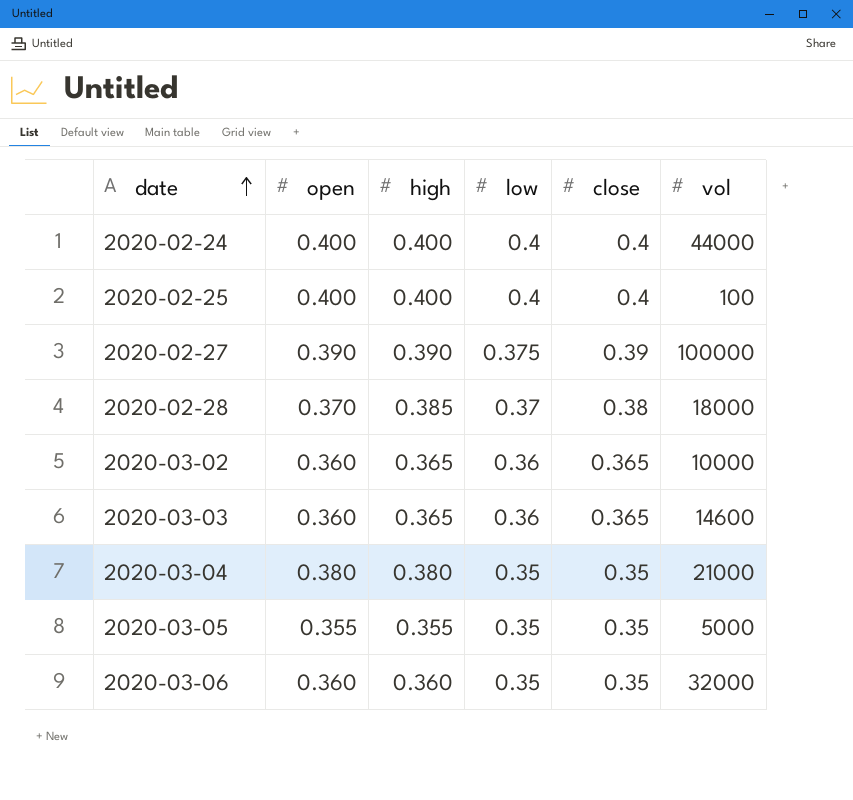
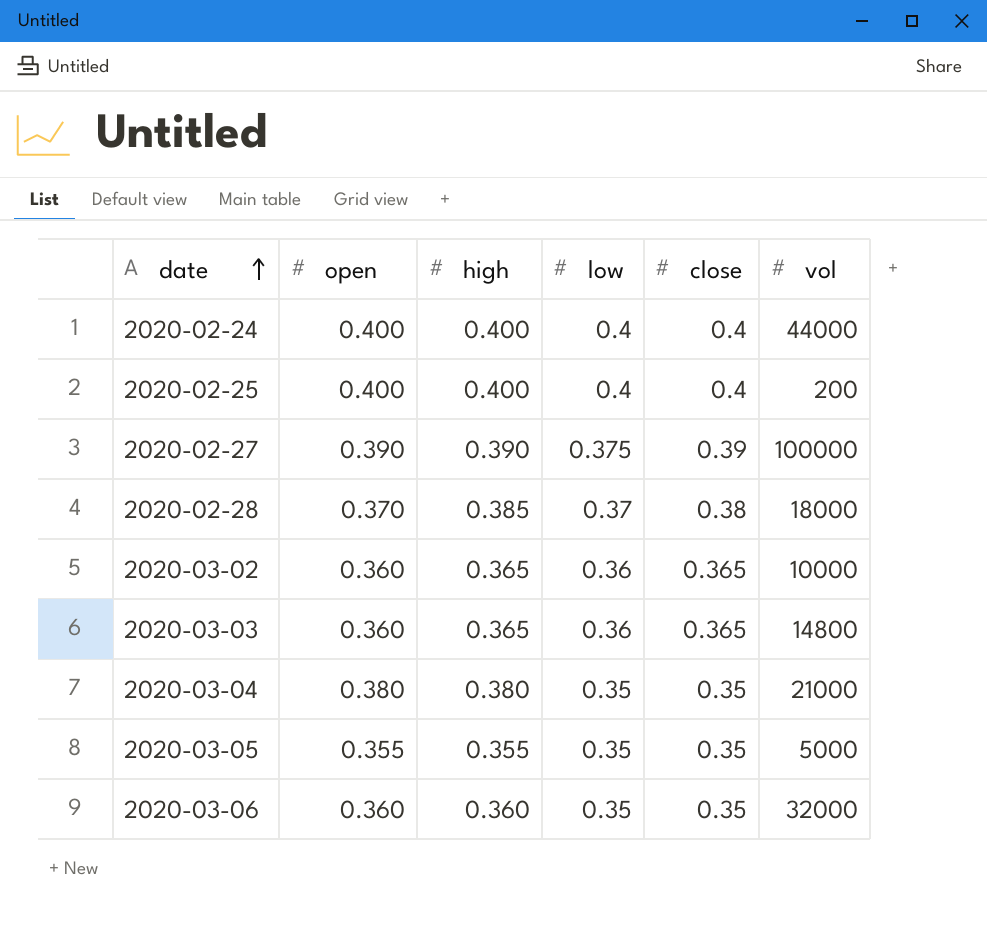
2020-02-25 | vol: 100 -> 200
2020-03-03 | vol: 14600 -> 14800

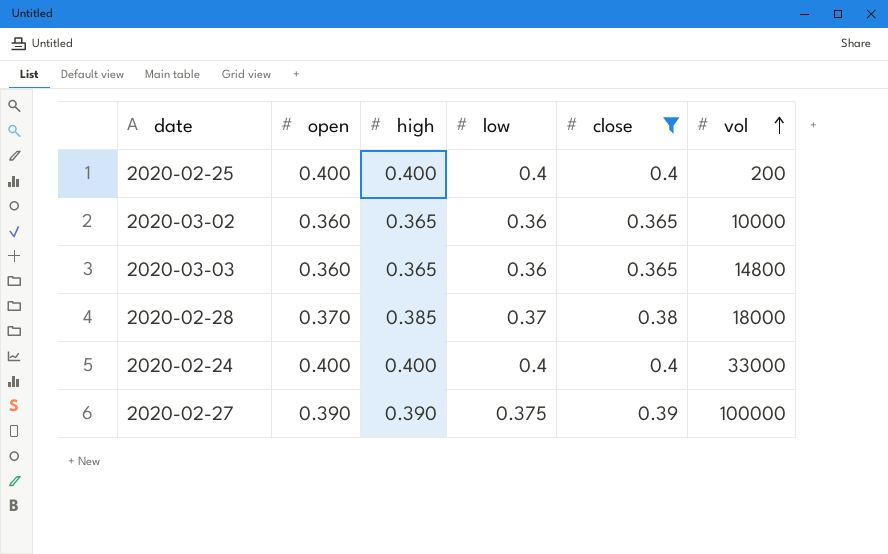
filter: none -> close != 0.35
row order: date ascending -> vol ascending
2020-02-24 | vol: 44000 -> 33000

